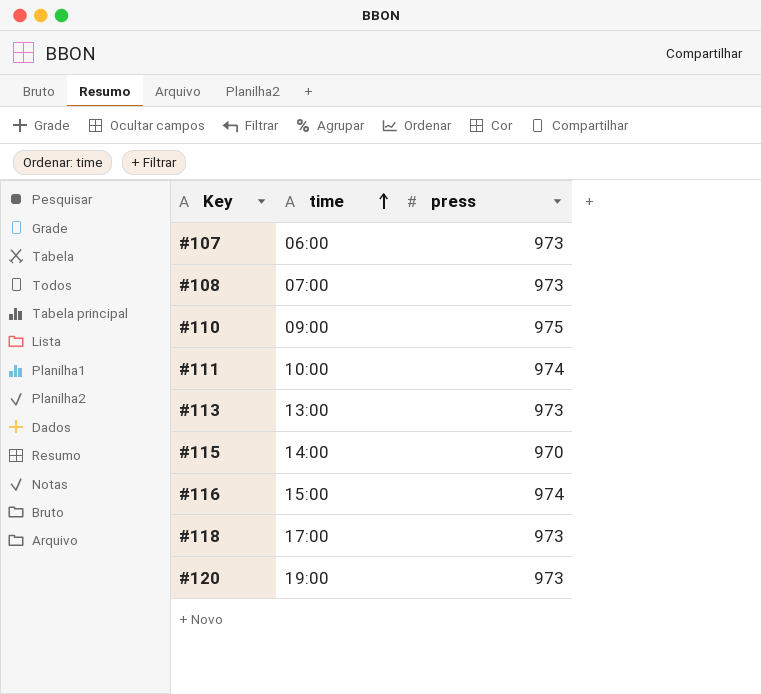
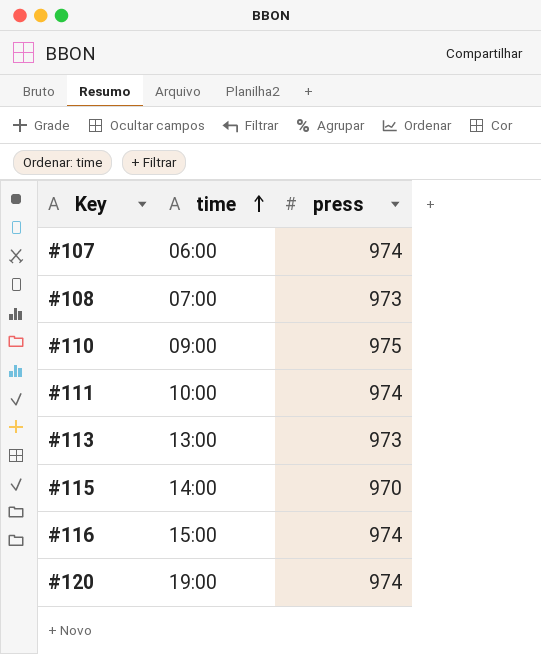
row #118: 17:00 | 973 -> none
#107 | press: 973 -> 974
#120 | press: 973 -> 974

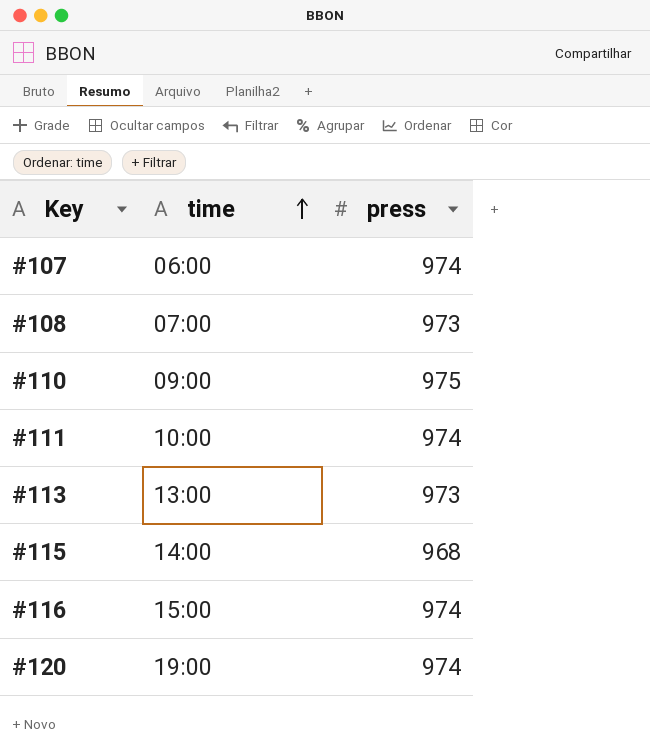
#115 | press: 970 -> 968

